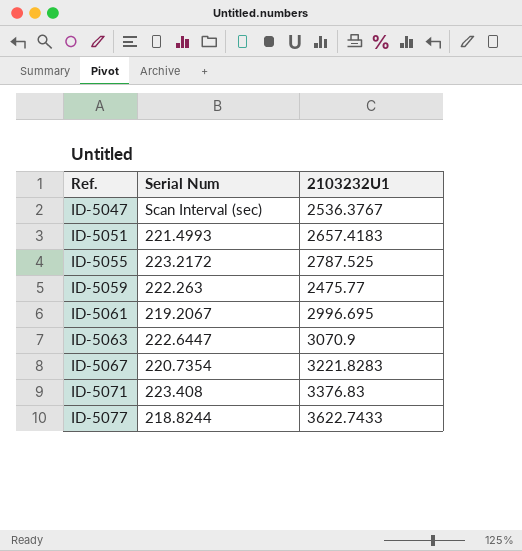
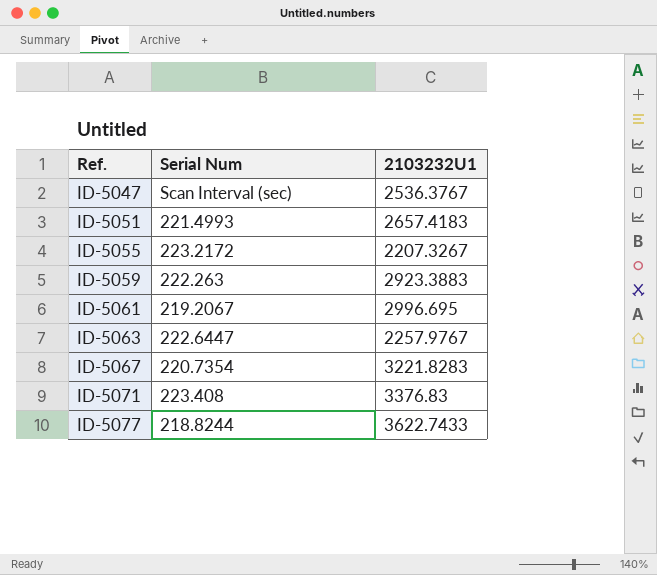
ID-5055 | 2103232U1: 2787.525 -> 2207.3267
ID-5059 | 2103232U1: 2475.77 -> 2923.3883
ID-5063 | 2103232U1: 3070.9 -> 2257.9767

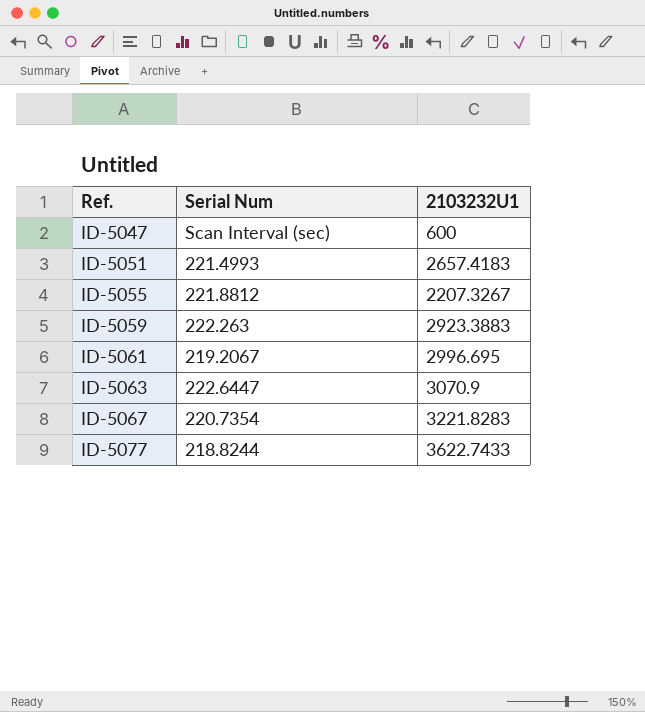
row ID-5071: 223.408 | 3376.83 -> none
ID-5047 | 2103232U1: 2536.3767 -> 600
ID-5055 | Serial Num: 223.2172 -> 221.8812
ID-5063 | 2103232U1: 2257.9767 -> 3070.9

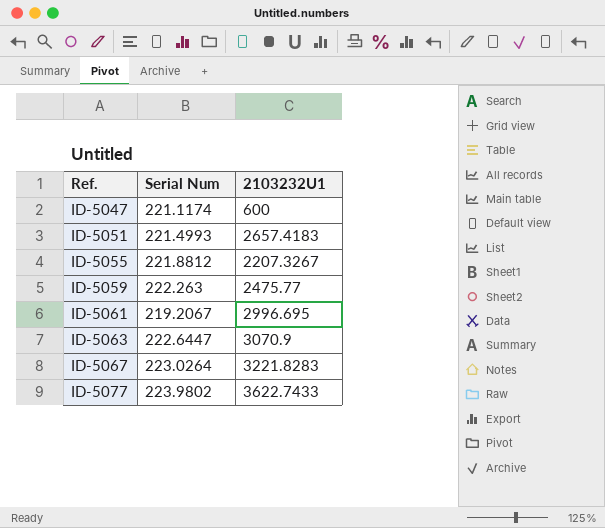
ID-5047 | Serial Num: Scan Interval (sec) -> 221.1174
ID-5059 | 2103232U1: 2923.3883 -> 2475.77
ID-5067 | Serial Num: 220.7354 -> 223.0264
ID-5077 | Serial Num: 218.8244 -> 223.9802

